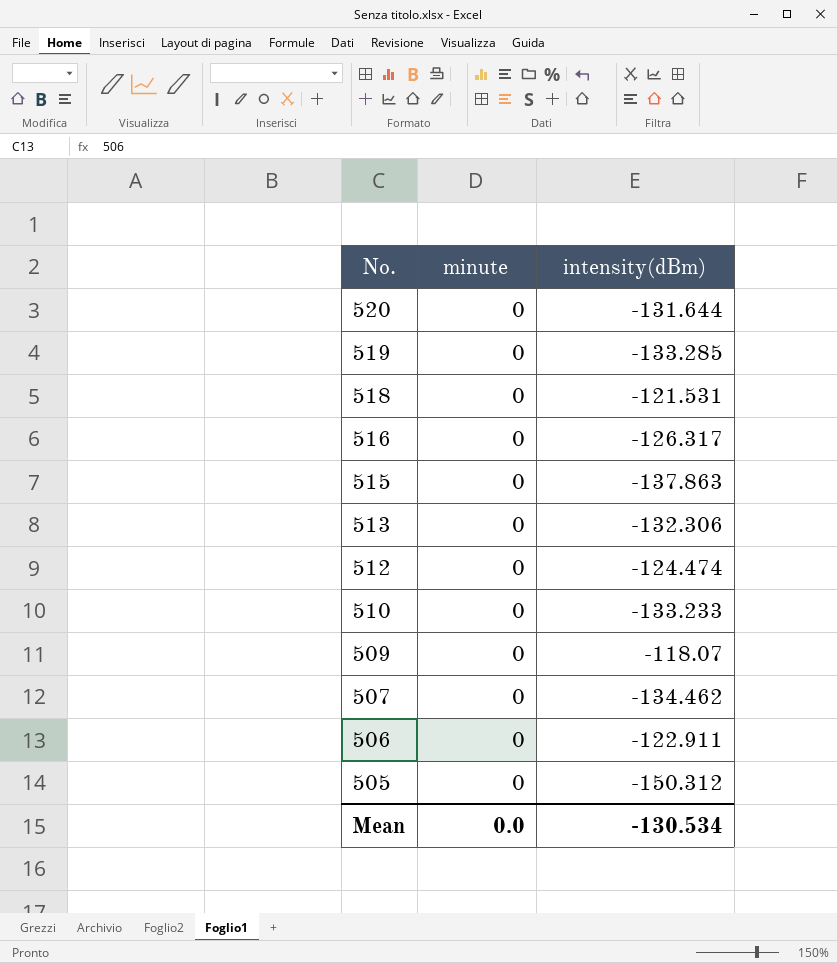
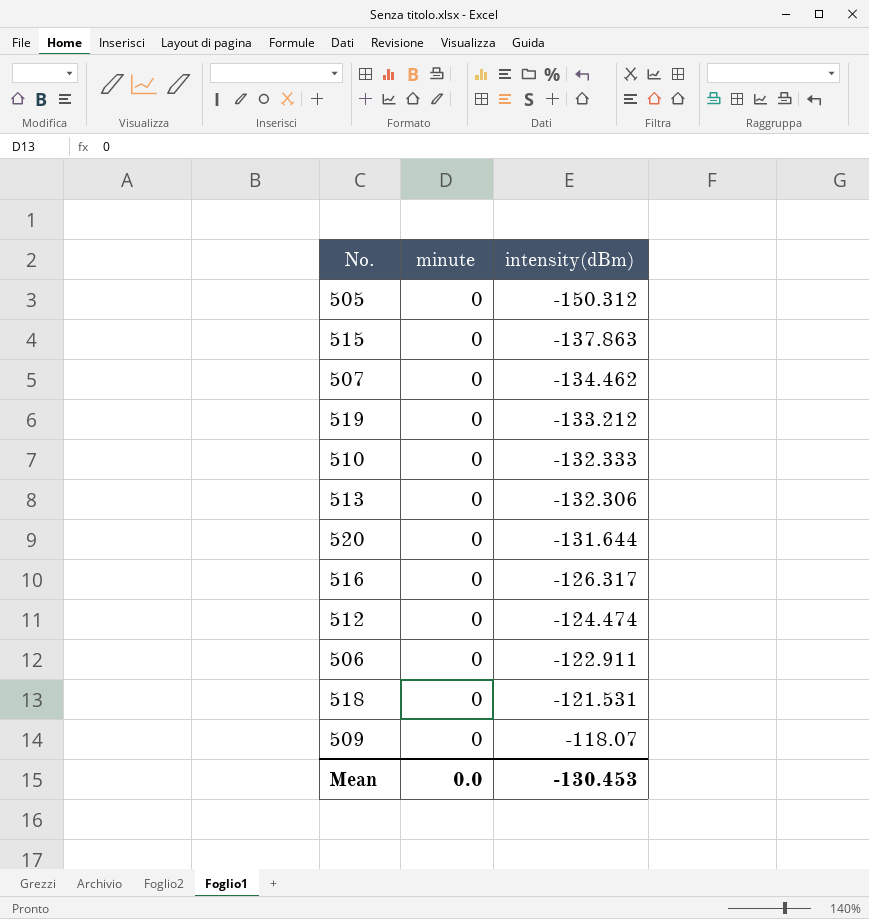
row order: No. descending -> intensity(dBm) ascending
519 | intensity(dBm): -133.285 -> -133.212
510 | intensity(dBm): -133.233 -> -132.333
Mean | intensity(dBm): -130.534 -> -130.453

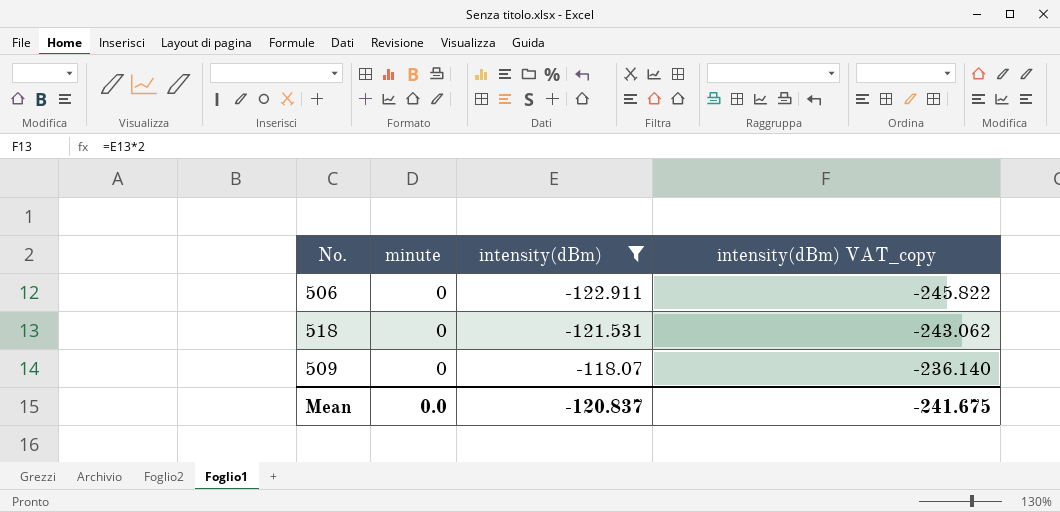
filter: none -> intensity(dBm) >= -122.911
column intensity(dBm) VAT_copy | formula: none -> [intensity(dBm)] * 2
Mean | intensity(dBm): -130.453 -> -120.837

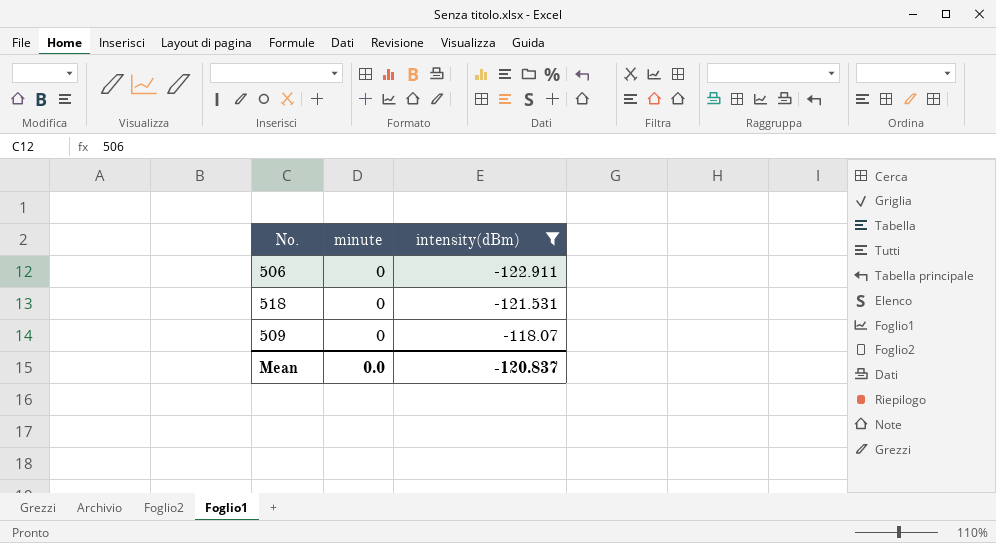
column intensity(dBm) VAT_copy | formula: [intensity(dBm)] * 2 -> none

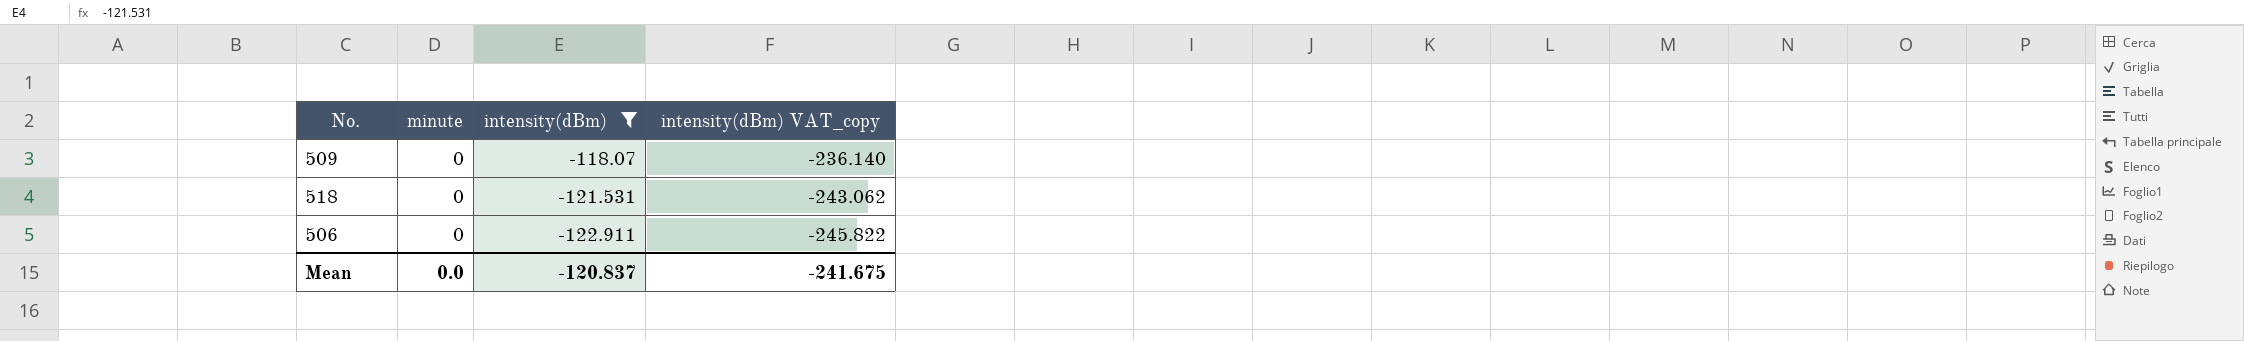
row order: intensity(dBm) ascending -> intensity(dBm) descending
column intensity(dBm) VAT_copy | formula: none -> [intensity(dBm)] * 2

